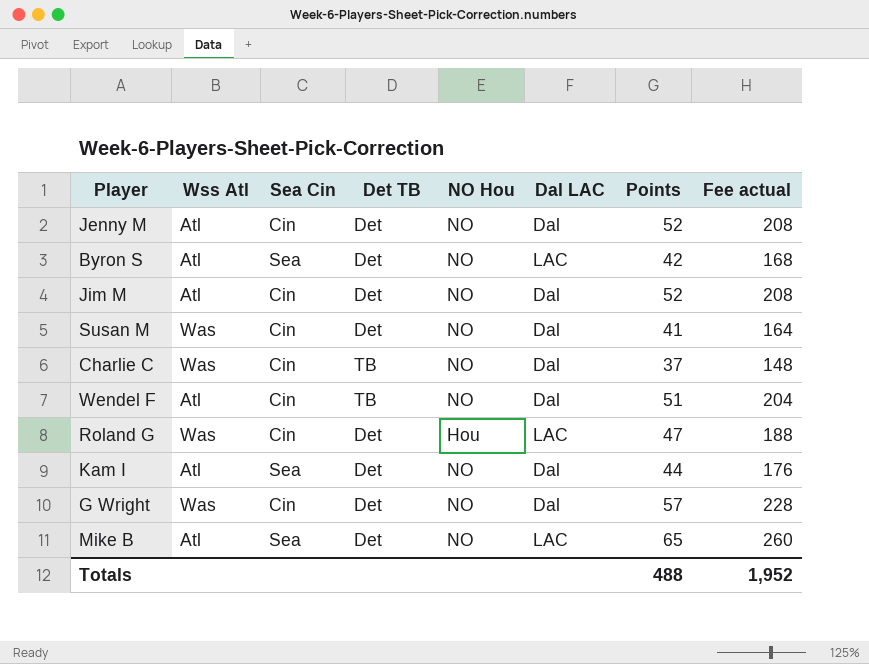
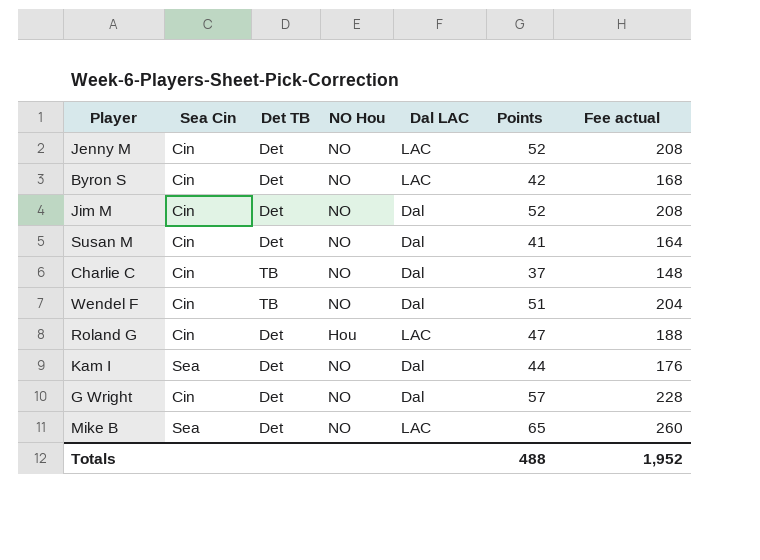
column Wss Atl | position: 2 -> none
Jenny M | Dal LAC: Dal -> LAC
Byron S | Sea Cin: Sea -> Cin

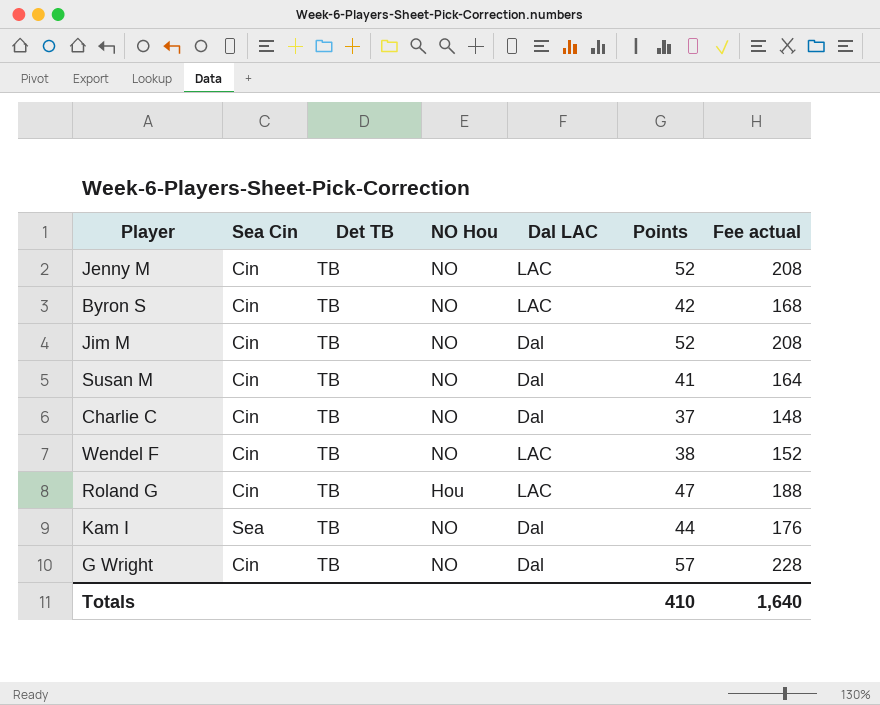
row Mike B: Sea | Det | NO | LAC | 65 | 260 -> none
Jenny M | Det TB: Det -> TB
Byron S | Det TB: Det -> TB
Jim M | Det TB: Det -> TB
Susan M | Det TB: Det -> TB
Wendel F | Dal LAC: Dal -> LAC
Wendel F | Points: 51 -> 38
Wendel F | Fee actual: 204 -> 152
Roland G | Det TB: Det -> TB
Kam I | Det TB: Det -> TB
G Wright | Det TB: Det -> TB
Totals | Points: 488 -> 410
Totals | Fee actual: 1,952 -> 1,640

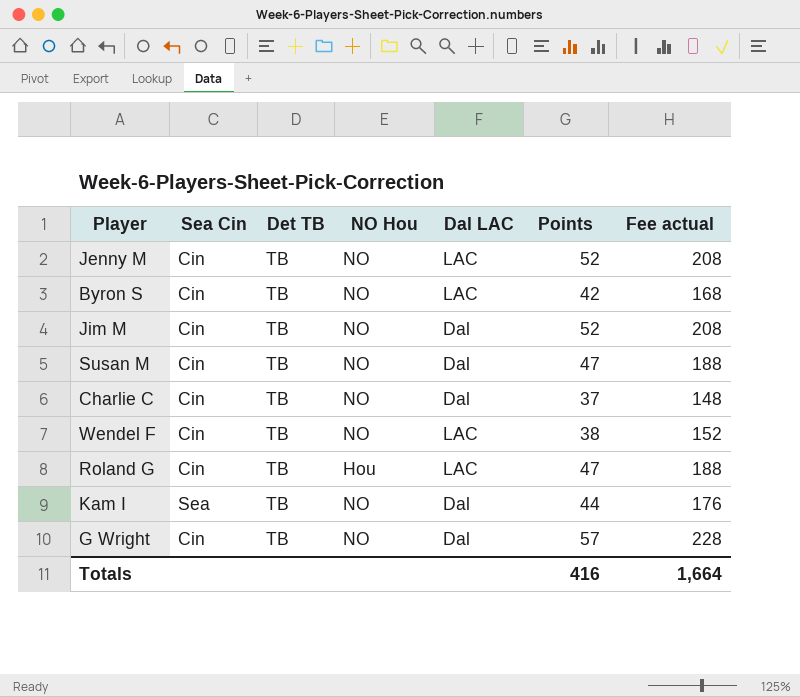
Susan M | Points: 41 -> 47
Susan M | Fee actual: 164 -> 188
Totals | Points: 410 -> 416
Totals | Fee actual: 1,640 -> 1,664

